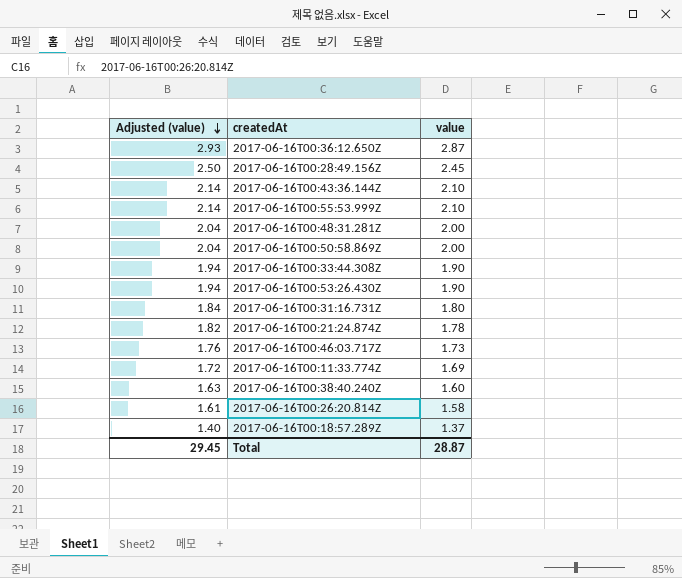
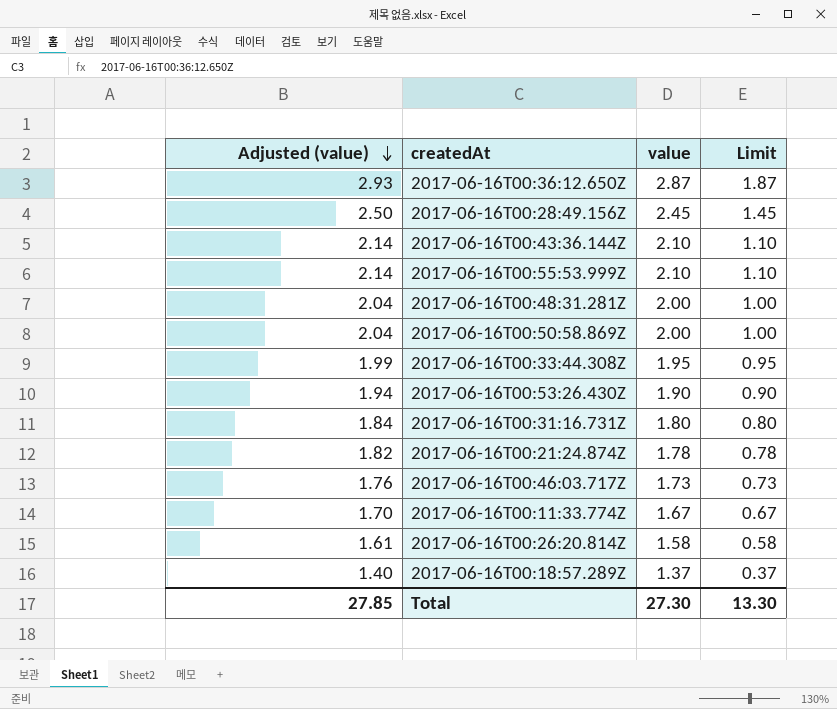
column Limit | formula: none -> [value] - 1
row 2017-06-16T00:38:40.240Z: 1.63 | 1.60 -> none
2017-06-16T00:33:44.308Z | Adjusted (value): 1.94 -> 1.99
2017-06-16T00:33:44.308Z | value: 1.90 -> 1.95
2017-06-16T00:11:33.774Z | Adjusted (value): 1.72 -> 1.70
2017-06-16T00:11:33.774Z | value: 1.69 -> 1.67
Total | Adjusted (value): 29.45 -> 27.85
Total | value: 28.87 -> 27.30

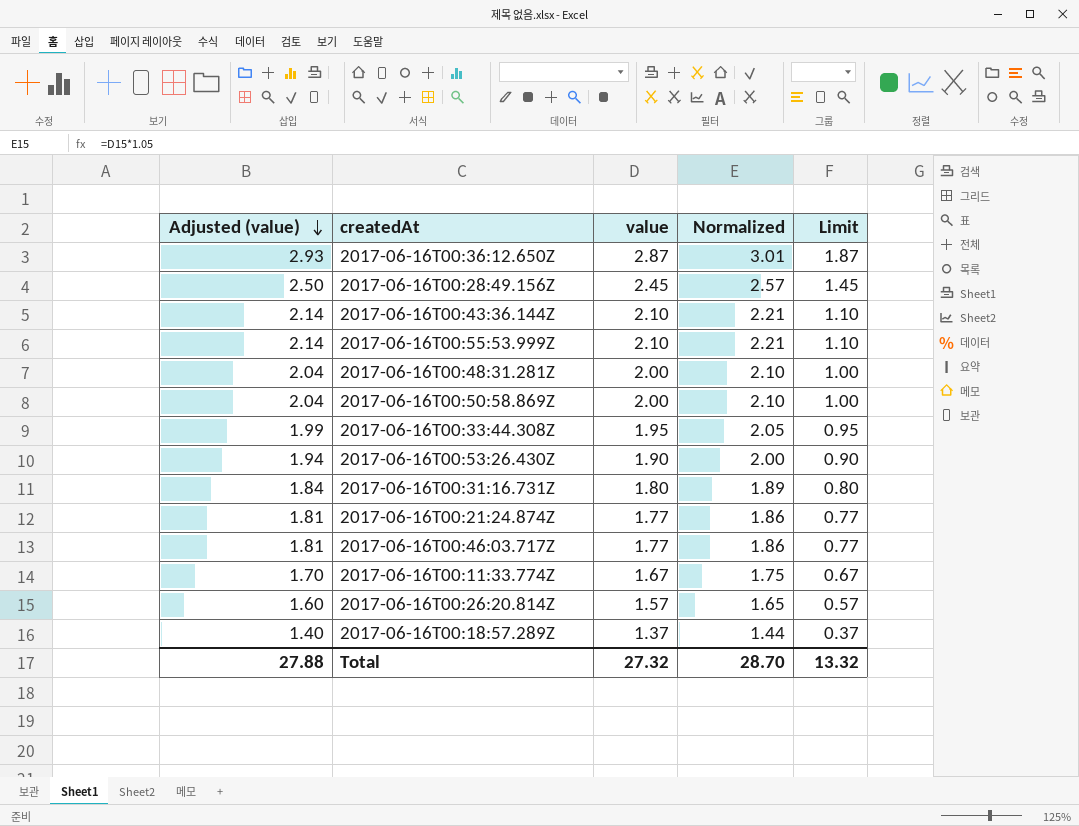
column Normalized | formula: none -> [value] * 1.05
2017-06-16T00:21:24.874Z | Adjusted (value): 1.82 -> 1.81
2017-06-16T00:21:24.874Z | value: 1.78 -> 1.77
2017-06-16T00:21:24.874Z | Limit: 0.78 -> 0.77
2017-06-16T00:46:03.717Z | Adjusted (value): 1.76 -> 1.81
2017-06-16T00:46:03.717Z | value: 1.73 -> 1.77
2017-06-16T00:46:03.717Z | Limit: 0.73 -> 0.77
2017-06-16T00:26:20.814Z | Adjusted (value): 1.61 -> 1.60
2017-06-16T00:26:20.814Z | value: 1.58 -> 1.57
2017-06-16T00:26:20.814Z | Limit: 0.58 -> 0.57
Total | Adjusted (value): 27.85 -> 27.88
Total | value: 27.30 -> 27.32
Total | Limit: 13.30 -> 13.32

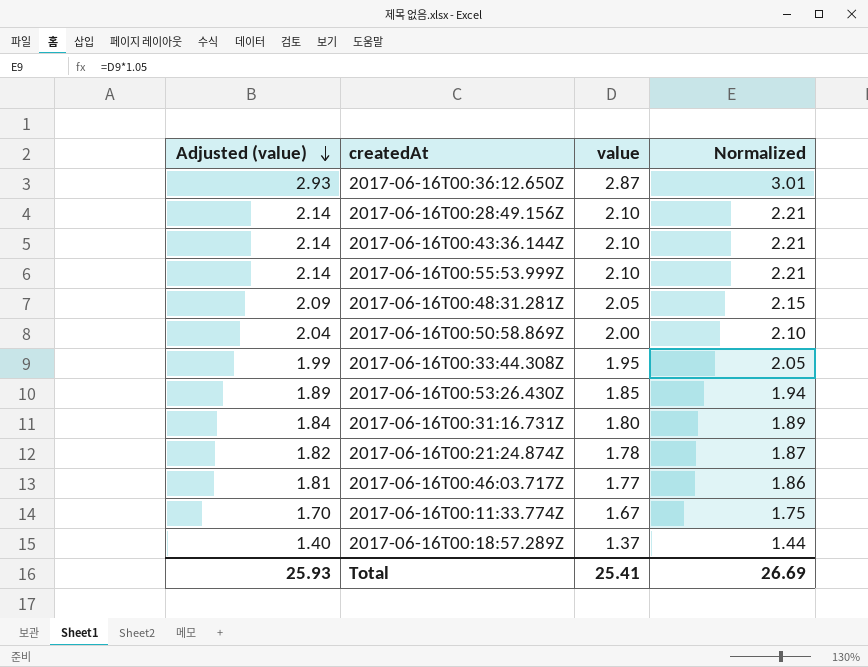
column Limit | formula: [value] - 1 -> none
row 2017-06-16T00:26:20.814Z: 1.60 | 1.57 | 1.65 | 0.57 -> none
2017-06-16T00:28:49.156Z | Adjusted (value): 2.50 -> 2.14
2017-06-16T00:28:49.156Z | value: 2.45 -> 2.10
2017-06-16T00:28:49.156Z | Normalized: 2.57 -> 2.21
2017-06-16T00:48:31.281Z | Adjusted (value): 2.04 -> 2.09
2017-06-16T00:48:31.281Z | value: 2.00 -> 2.05
2017-06-16T00:48:31.281Z | Normalized: 2.10 -> 2.15
2017-06-16T00:53:26.430Z | Adjusted (value): 1.94 -> 1.89
2017-06-16T00:53:26.430Z | value: 1.90 -> 1.85
2017-06-16T00:53:26.430Z | Normalized: 2.00 -> 1.94
2017-06-16T00:21:24.874Z | Adjusted (value): 1.81 -> 1.82
2017-06-16T00:21:24.874Z | value: 1.77 -> 1.78
2017-06-16T00:21:24.874Z | Normalized: 1.86 -> 1.87
Total | Adjusted (value): 27.88 -> 25.93
Total | value: 27.32 -> 25.41
Total | Normalized: 28.70 -> 26.69

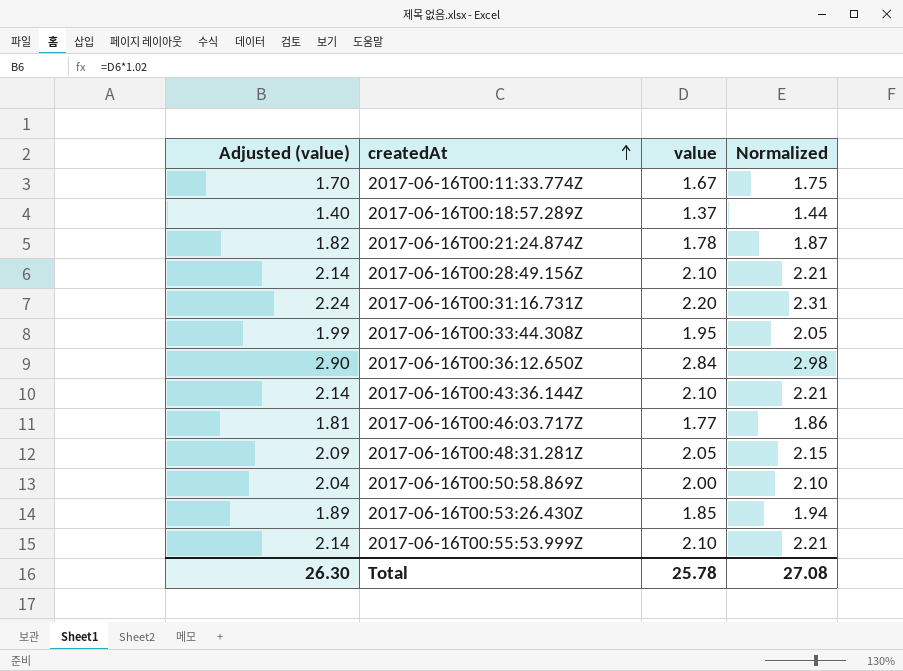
row order: Adjusted (value) descending -> createdAt ascending
2017-06-16T00:31:16.731Z | Adjusted (value): 1.84 -> 2.24
2017-06-16T00:31:16.731Z | value: 1.80 -> 2.20
2017-06-16T00:31:16.731Z | Normalized: 1.89 -> 2.31
2017-06-16T00:36:12.650Z | Adjusted (value): 2.93 -> 2.90
2017-06-16T00:36:12.650Z | value: 2.87 -> 2.84
2017-06-16T00:36:12.650Z | Normalized: 3.01 -> 2.98
Total | Adjusted (value): 25.93 -> 26.30
Total | value: 25.41 -> 25.78
Total | Normalized: 26.69 -> 27.08

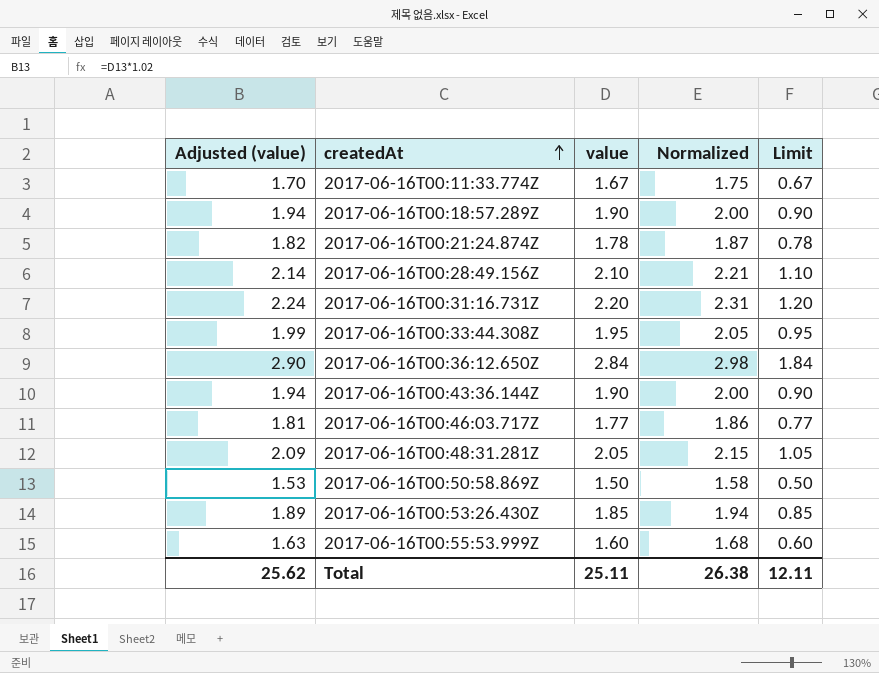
column Limit | formula: none -> [value] - 1
2017-06-16T00:18:57.289Z | Adjusted (value): 1.40 -> 1.94
2017-06-16T00:18:57.289Z | value: 1.37 -> 1.90
2017-06-16T00:18:57.289Z | Normalized: 1.44 -> 2.00
2017-06-16T00:43:36.144Z | Adjusted (value): 2.14 -> 1.94
2017-06-16T00:43:36.144Z | value: 2.10 -> 1.90
2017-06-16T00:43:36.144Z | Normalized: 2.21 -> 2.00
2017-06-16T00:50:58.869Z | Adjusted (value): 2.04 -> 1.53
2017-06-16T00:50:58.869Z | value: 2.00 -> 1.50
2017-06-16T00:50:58.869Z | Normalized: 2.10 -> 1.58
2017-06-16T00:55:53.999Z | Adjusted (value): 2.14 -> 1.63
2017-06-16T00:55:53.999Z | value: 2.10 -> 1.60
2017-06-16T00:55:53.999Z | Normalized: 2.21 -> 1.68
Total | Adjusted (value): 26.30 -> 25.62
Total | value: 25.78 -> 25.11
Total | Normalized: 27.08 -> 26.38

